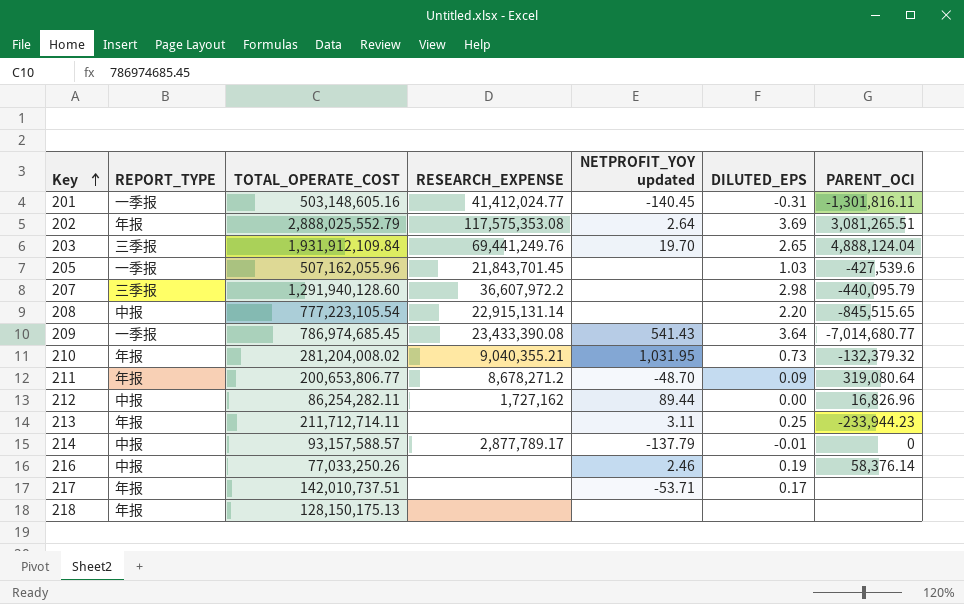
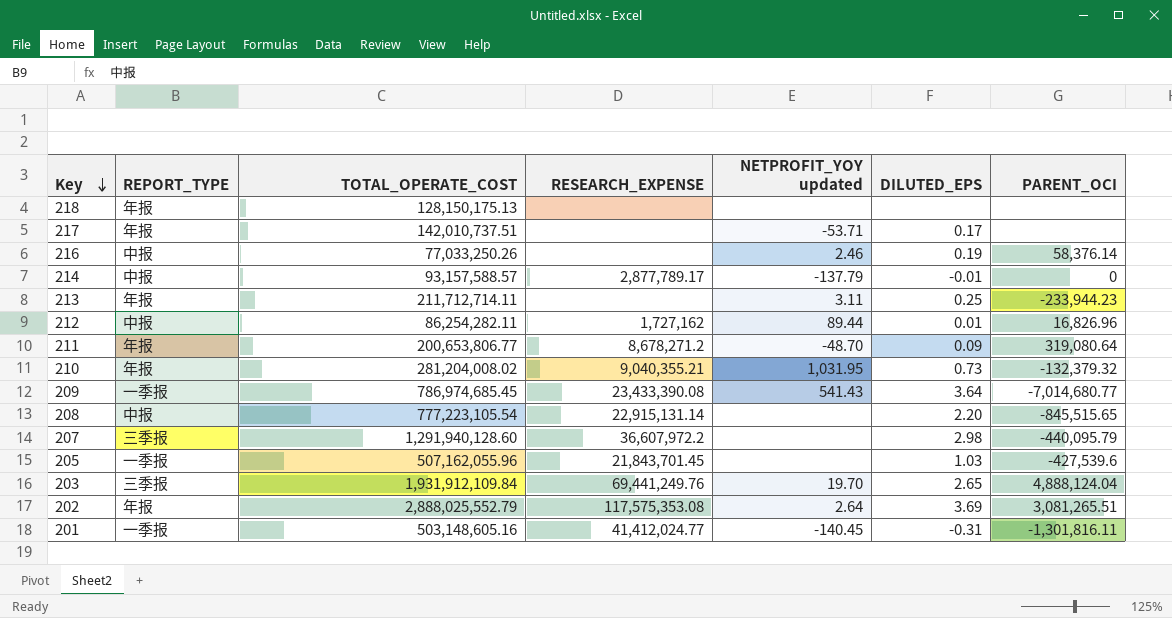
row order: Key ascending -> Key descending
212 | DILUTED_EPS: 0.00 -> 0.01

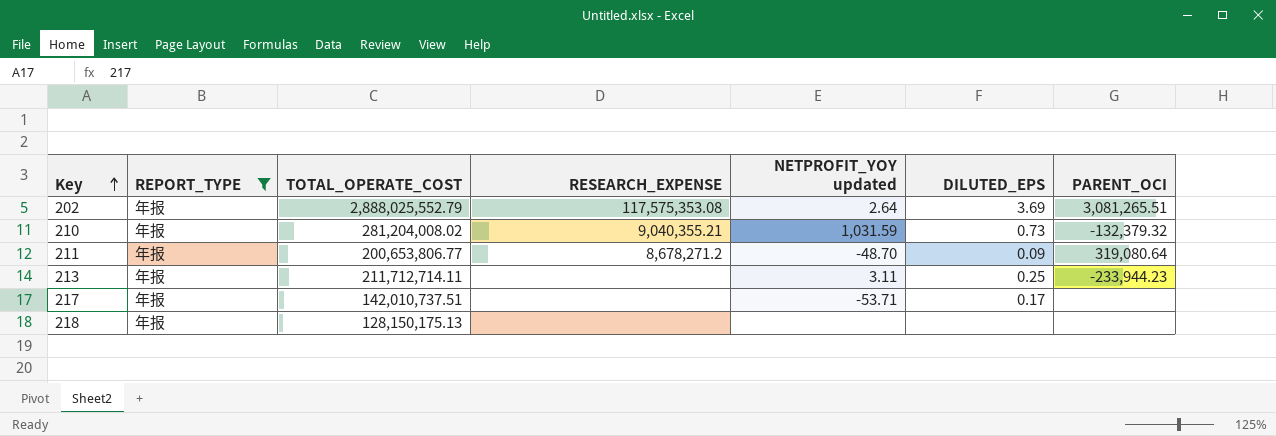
filter: none -> REPORT_TYPE = 年报
row order: Key descending -> Key ascending
210 | NETPROFIT_YOY updated: 1,031.95 -> 1,031.59

